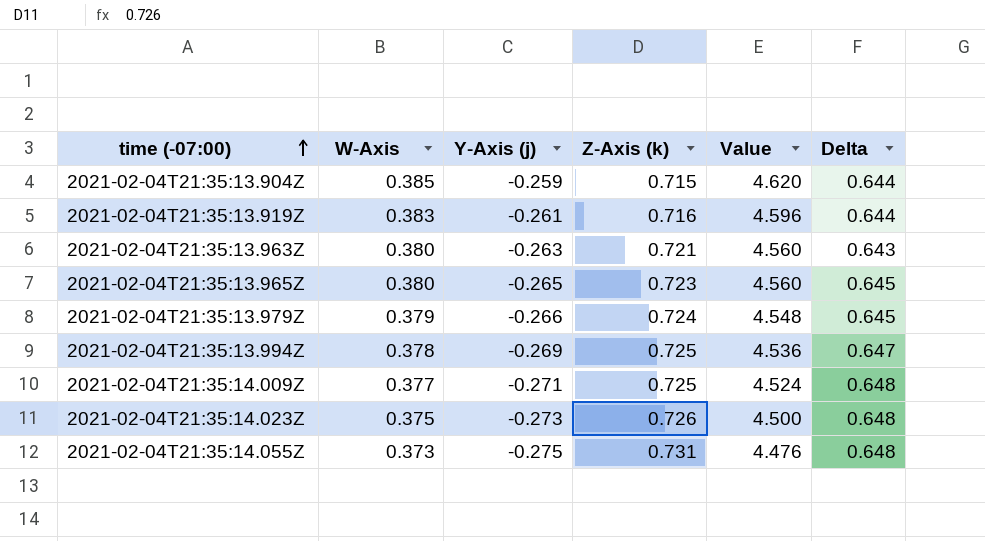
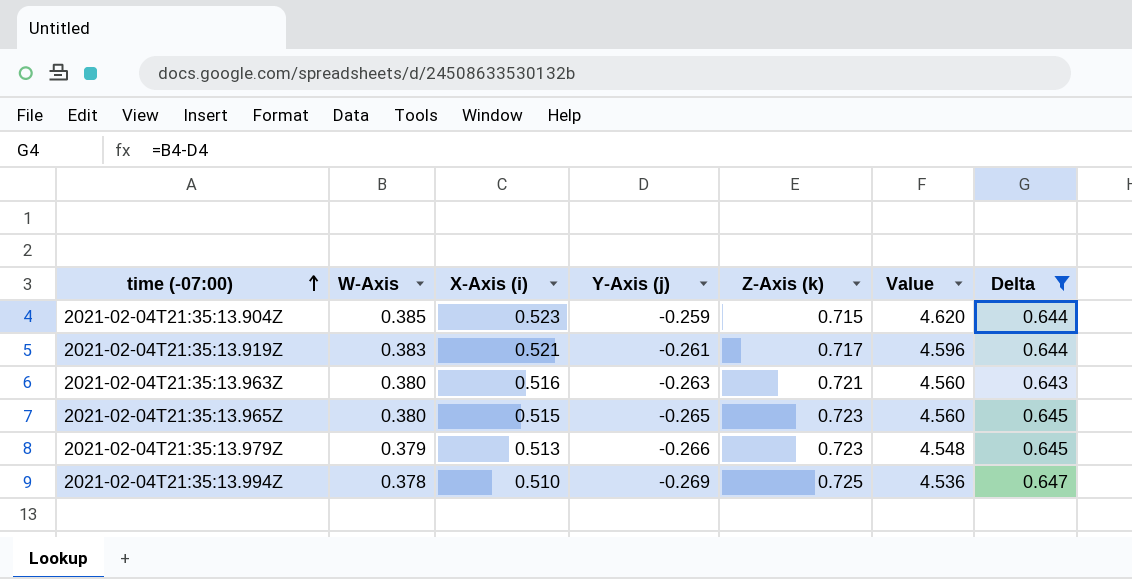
filter: none -> Delta != 0.648
column X-Axis (i) | position: none -> 3
2021-02-04T21:35:13.919Z | Z-Axis (k): 0.716 -> 0.717
2021-02-04T21:35:13.979Z | Z-Axis (k): 0.724 -> 0.723

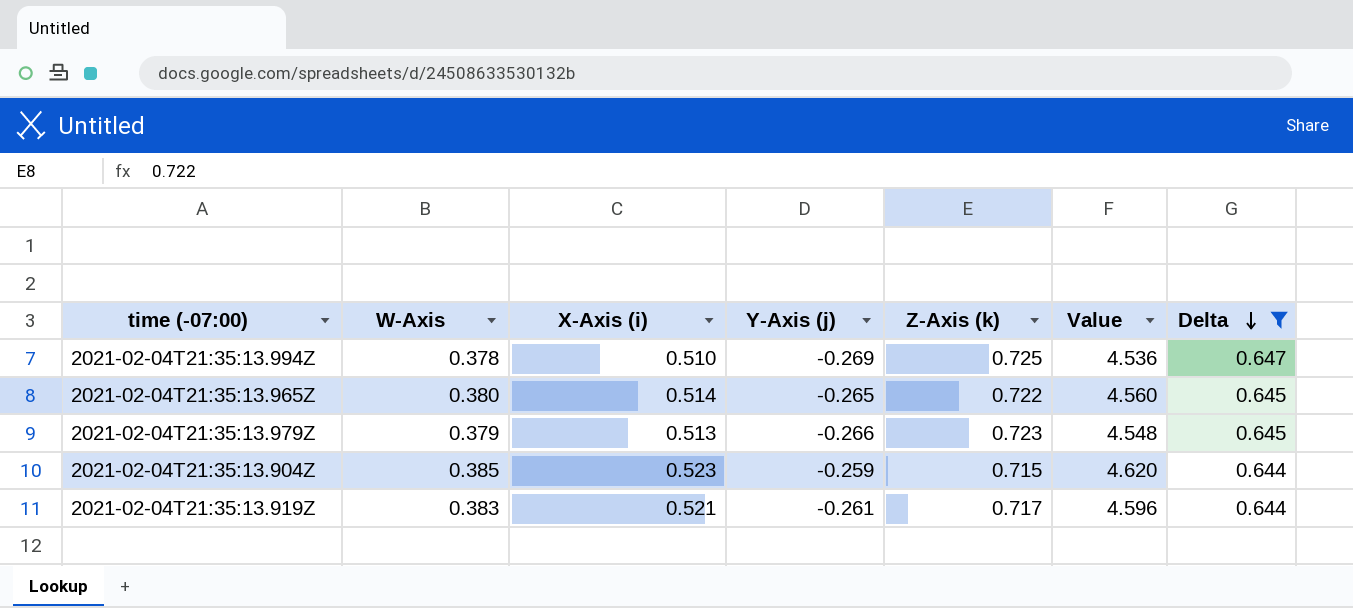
row order: time (-07:00) ascending -> Delta descending
row 2021-02-04T21:35:13.963Z: 0.380 | 0.516 | -0.263 | 0.721 | 4.560 | 0.643 -> none
2021-02-04T21:35:13.965Z | X-Axis (i): 0.515 -> 0.514
2021-02-04T21:35:13.965Z | Z-Axis (k): 0.723 -> 0.722

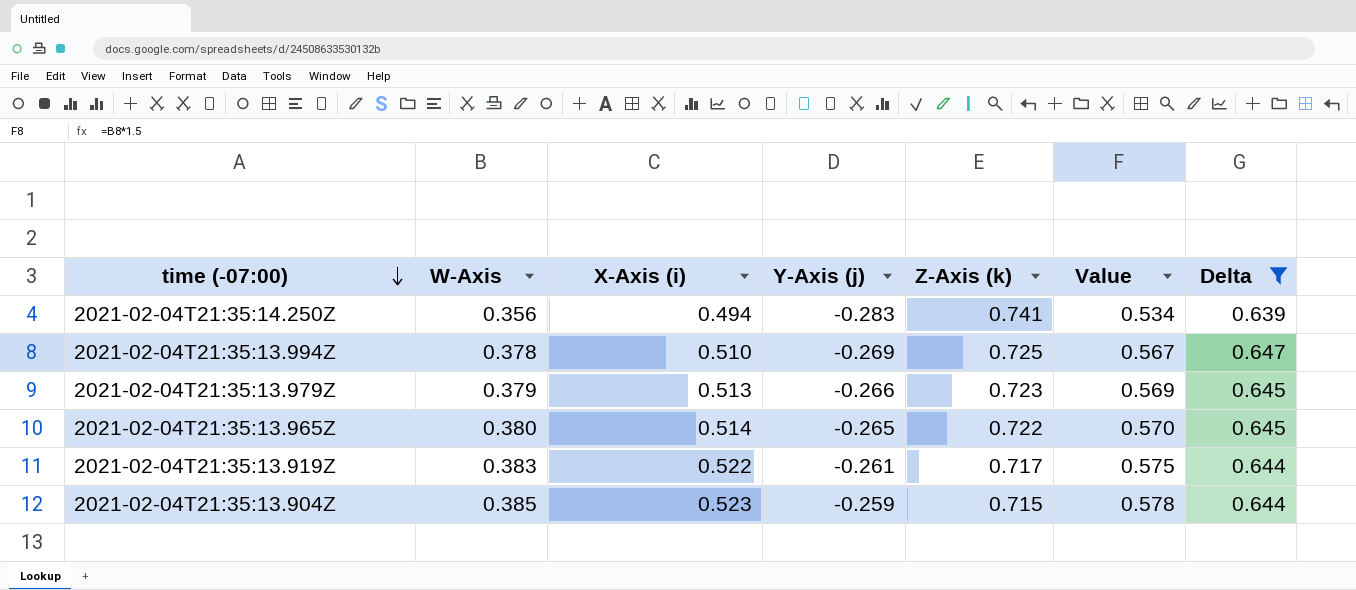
row order: Delta descending -> time (-07:00) descending
column Value | formula: [W-Axis] * 12 -> [W-Axis] * 1.5
row 2021-02-04T21:35:14.250Z: none -> 0.356 | 0.494 | -0.283 | 0.741 | 0.534 | 0.639
2021-02-04T21:35:13.919Z | X-Axis (i): 0.521 -> 0.522

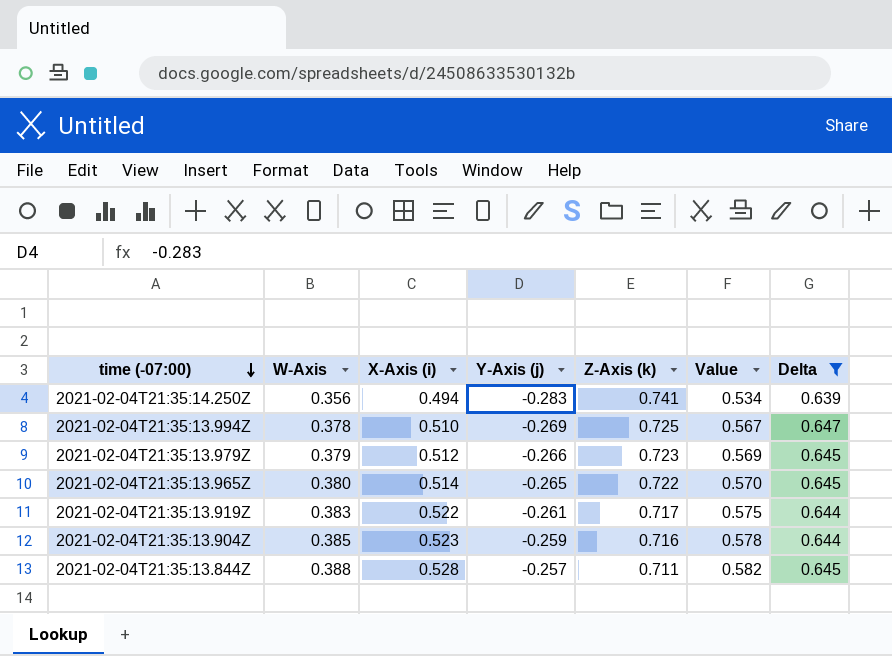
2021-02-04T21:35:13.979Z | X-Axis (i): 0.513 -> 0.512
2021-02-04T21:35:13.904Z | Z-Axis (k): 0.715 -> 0.716
row 2021-02-04T21:35:13.844Z: none -> 0.388 | 0.528 | -0.257 | 0.711 | 0.582 | 0.645

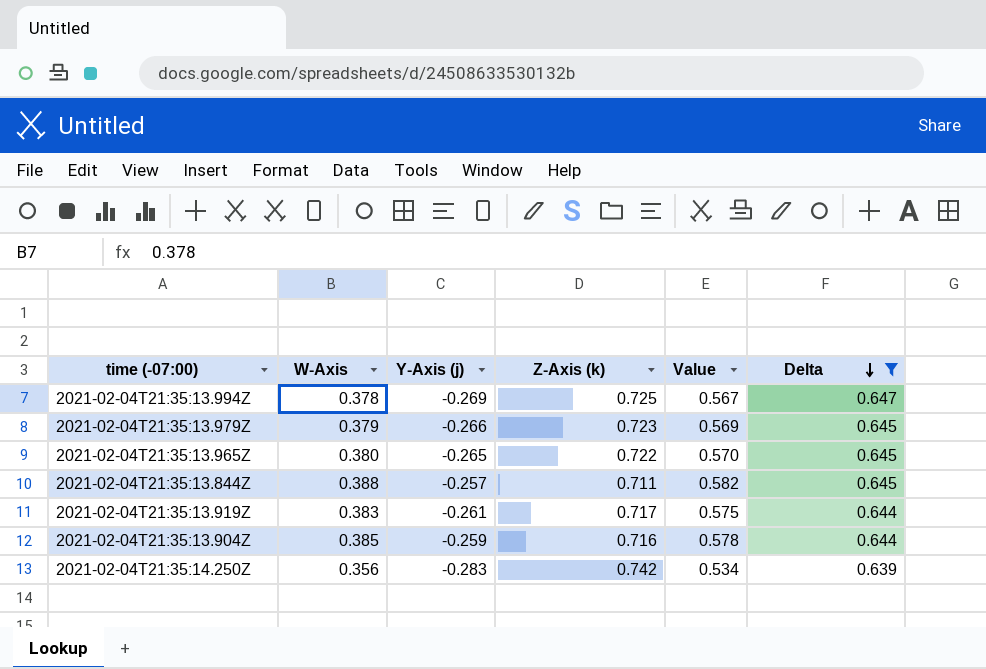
row order: time (-07:00) descending -> Delta descending
column X-Axis (i) | position: 3 -> none
2021-02-04T21:35:14.250Z | Z-Axis (k): 0.741 -> 0.742

